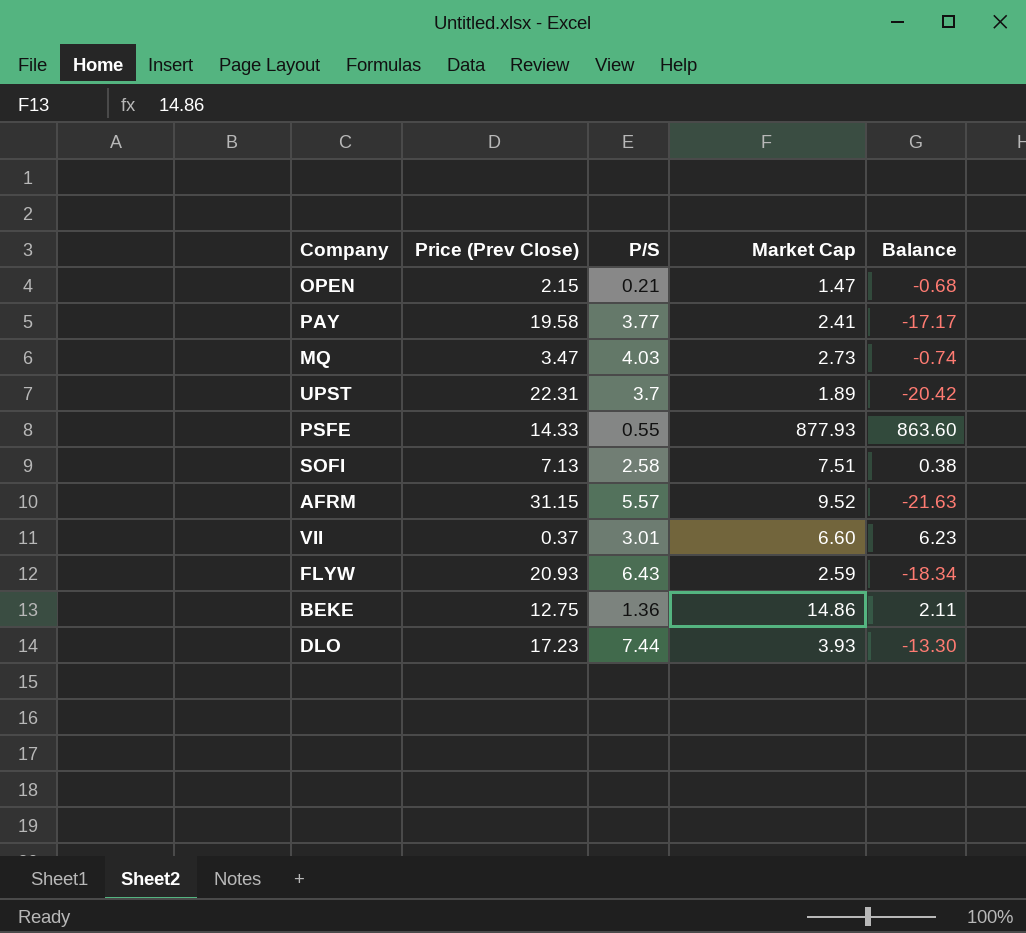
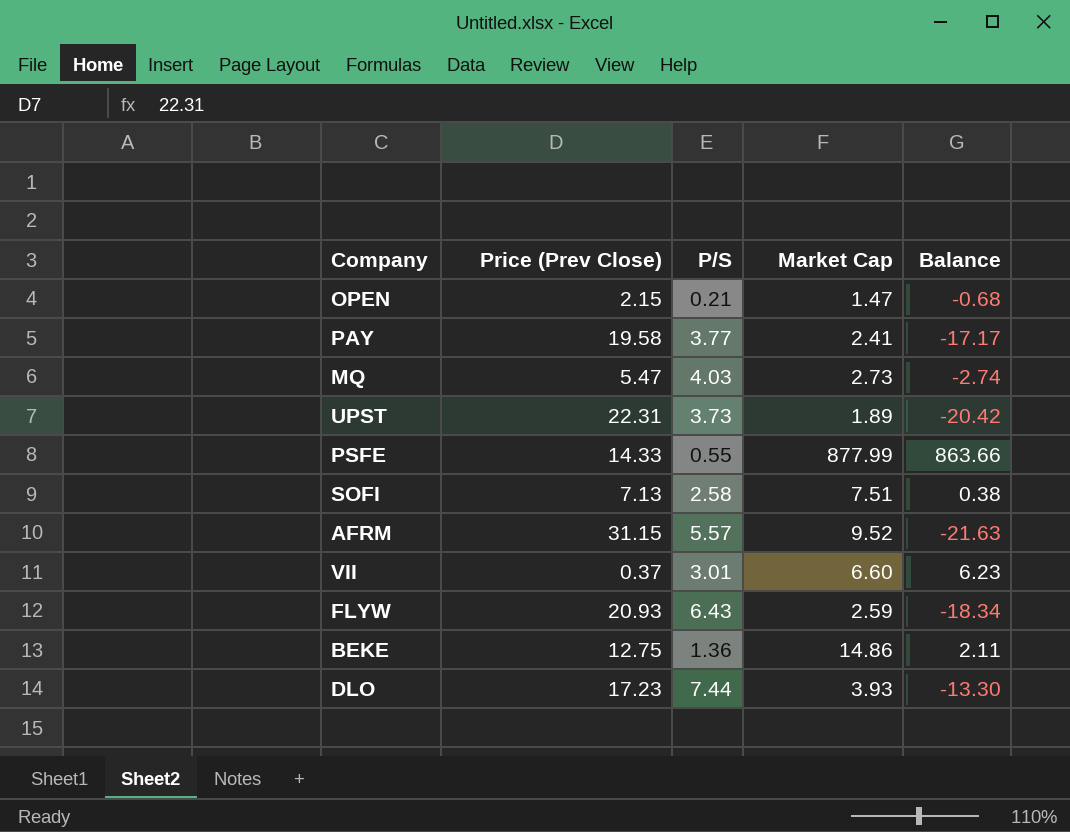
MQ | Price (Prev Close): 3.47 -> 5.47
MQ | Balance: -0.74 -> -2.74
UPST | P/S: 3.7 -> 3.73
PSFE | Market Cap: 877.93 -> 877.99
PSFE | Balance: 863.60 -> 863.66

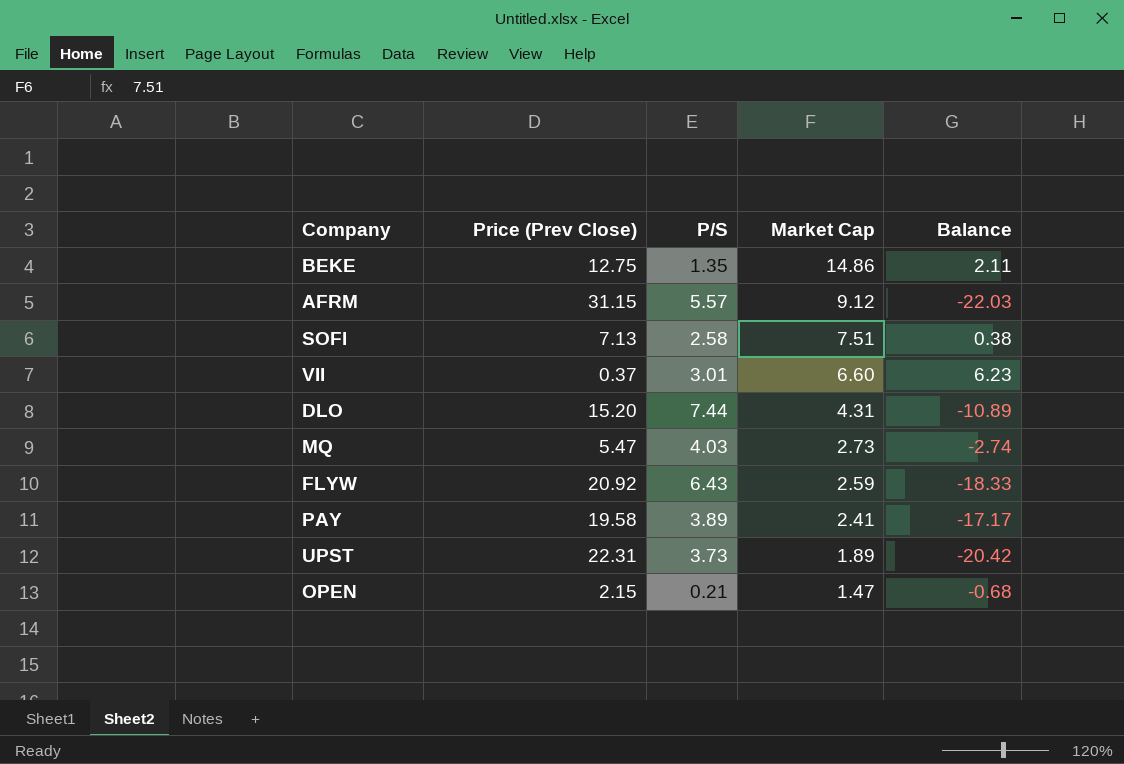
row order: none -> Market Cap descending
row PSFE: 14.33 | 0.55 | 877.99 | 863.66 -> none
BEKE | P/S: 1.36 -> 1.35
AFRM | Market Cap: 9.52 -> 9.12
AFRM | Balance: -21.63 -> -22.03
DLO | Price (Prev Close): 17.23 -> 15.20
DLO | Market Cap: 3.93 -> 4.31
DLO | Balance: -13.30 -> -10.89
FLYW | Price (Prev Close): 20.93 -> 20.92
FLYW | Balance: -18.34 -> -18.33
PAY | P/S: 3.77 -> 3.89

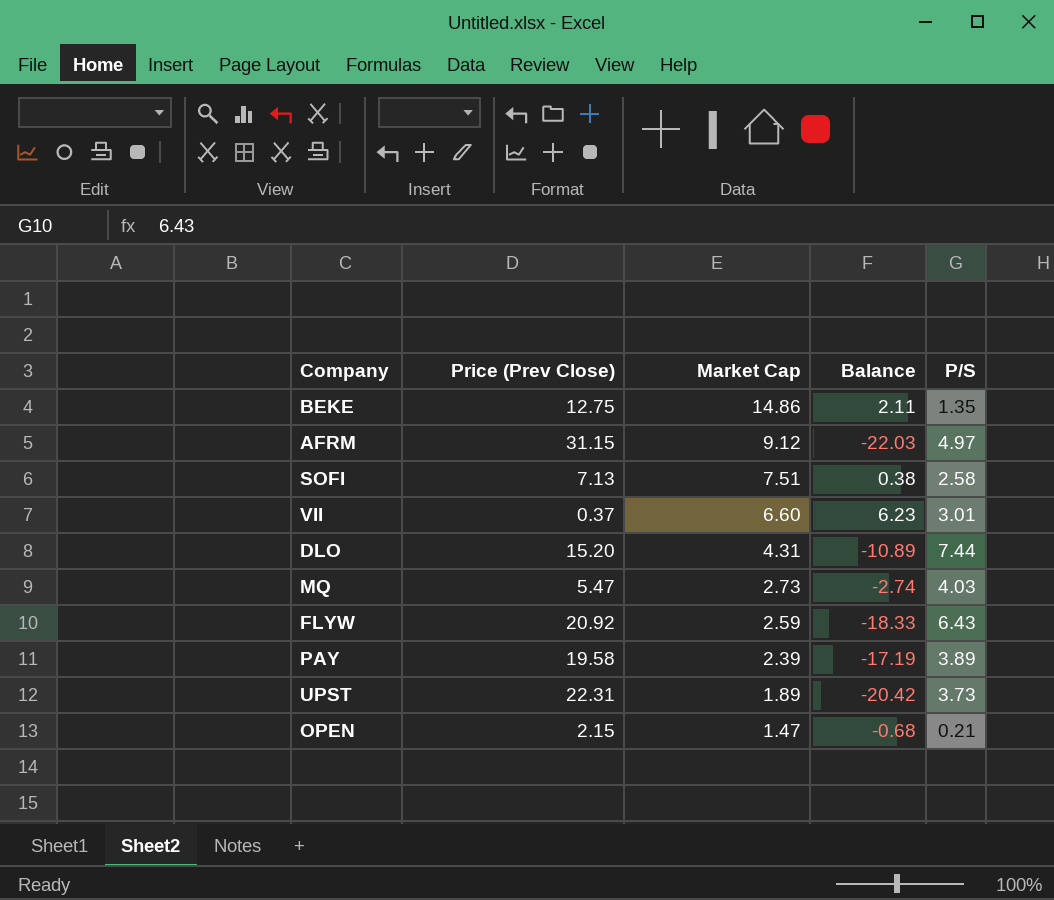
column P/S | position: 3 -> 5
AFRM | P/S: 5.57 -> 4.97
PAY | Market Cap: 2.41 -> 2.39
PAY | Balance: -17.17 -> -17.19

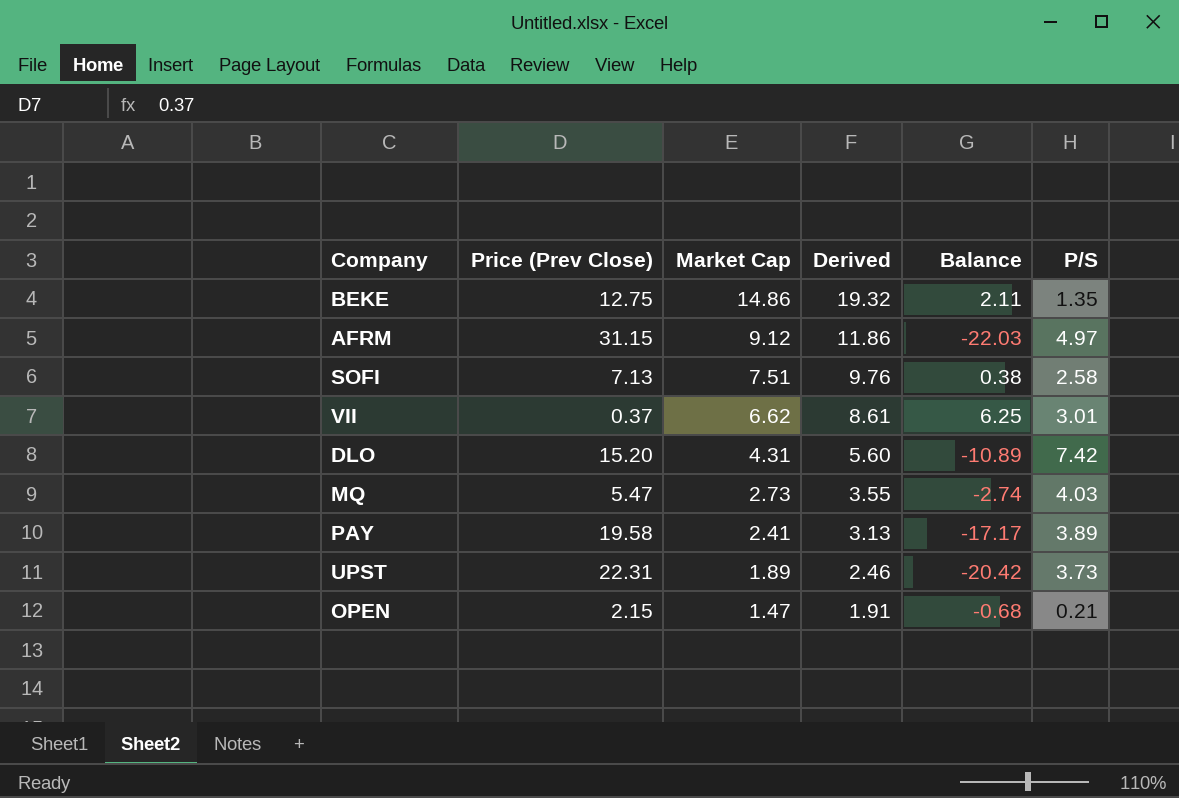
column Derived | formula: none -> [Market Cap] * 1.3
row FLYW: 20.92 | 2.59 | -18.33 | 6.43 -> none
VII | Market Cap: 6.60 -> 6.62
VII | Balance: 6.23 -> 6.25
DLO | P/S: 7.44 -> 7.42
PAY | Market Cap: 2.39 -> 2.41
PAY | Balance: -17.19 -> -17.17

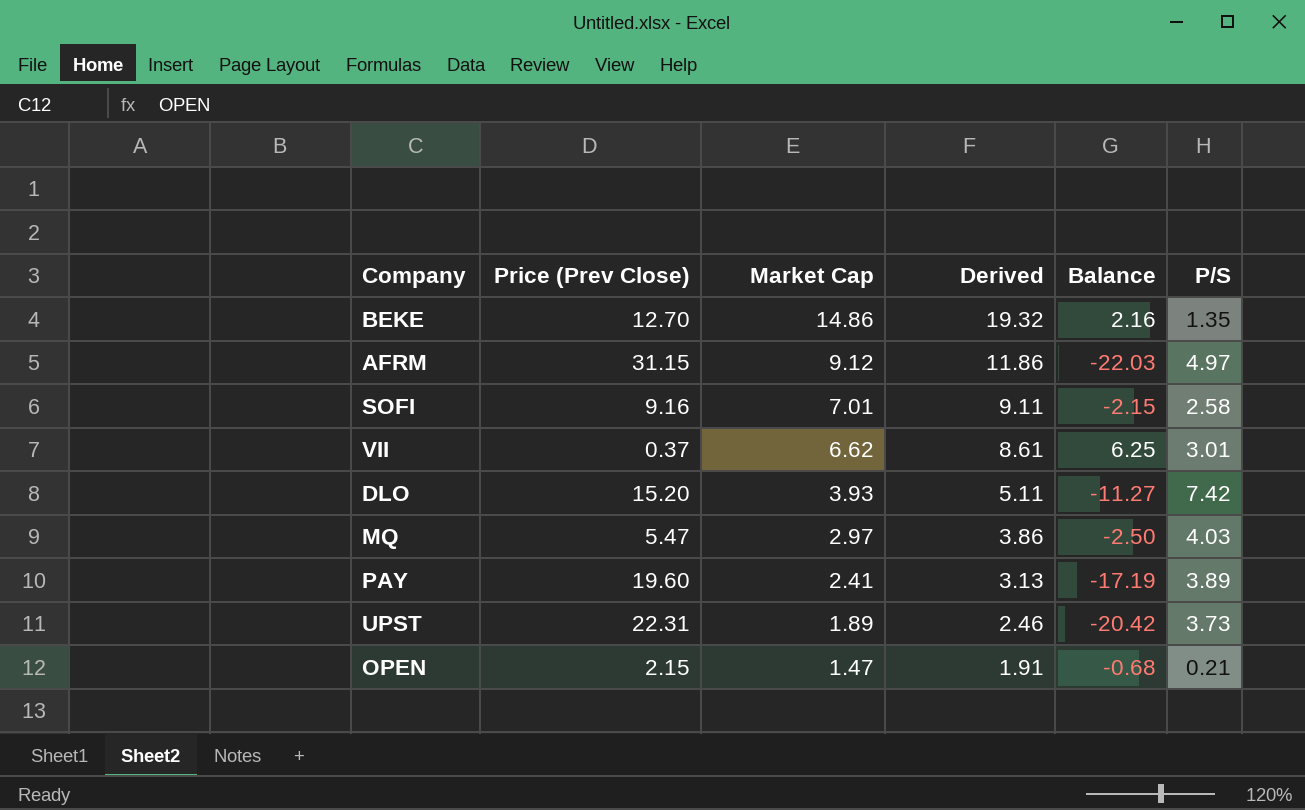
BEKE | Price (Prev Close): 12.75 -> 12.70
BEKE | Balance: 2.11 -> 2.16
SOFI | Price (Prev Close): 7.13 -> 9.16
SOFI | Market Cap: 7.51 -> 7.01
SOFI | Derived: 9.76 -> 9.11
SOFI | Balance: 0.38 -> -2.15
DLO | Market Cap: 4.31 -> 3.93
DLO | Derived: 5.60 -> 5.11
DLO | Balance: -10.89 -> -11.27
MQ | Market Cap: 2.73 -> 2.97
MQ | Derived: 3.55 -> 3.86
MQ | Balance: -2.74 -> -2.50
PAY | Price (Prev Close): 19.58 -> 19.60
PAY | Balance: -17.17 -> -17.19

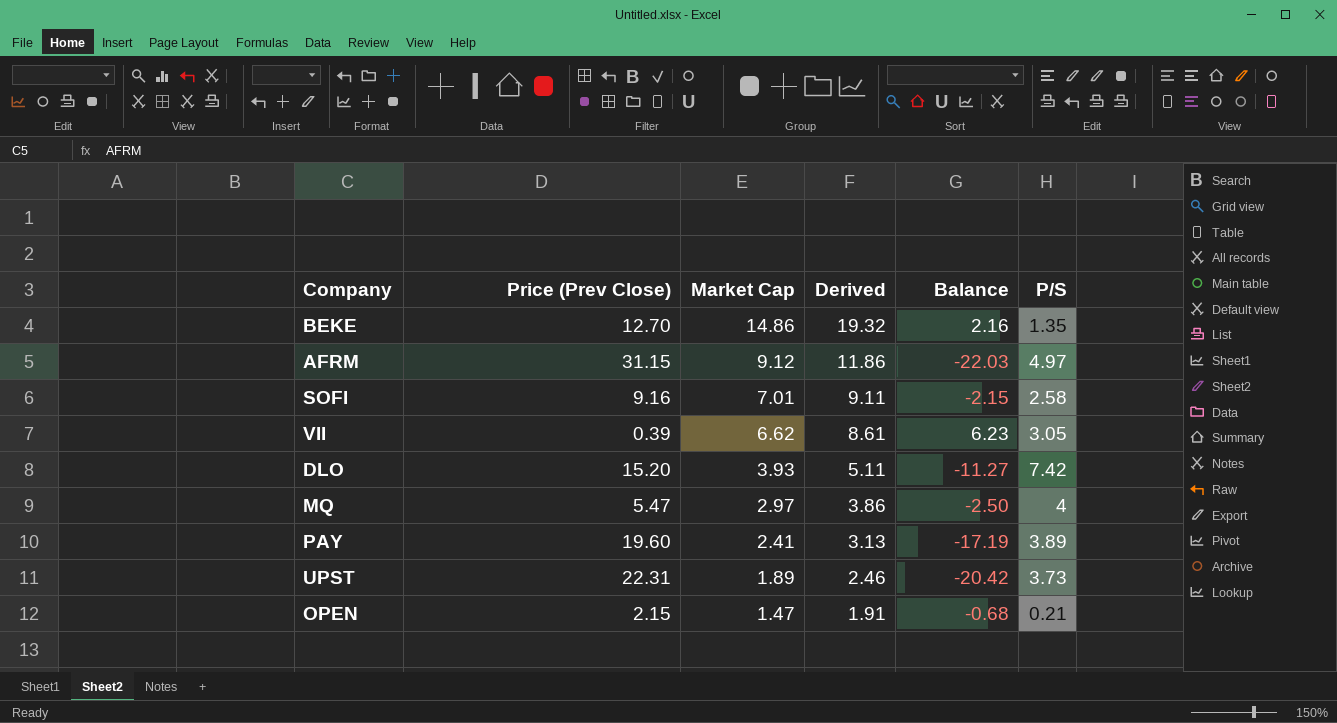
VII | Price (Prev Close): 0.37 -> 0.39
VII | Balance: 6.25 -> 6.23
VII | P/S: 3.01 -> 3.05
MQ | P/S: 4.03 -> 4

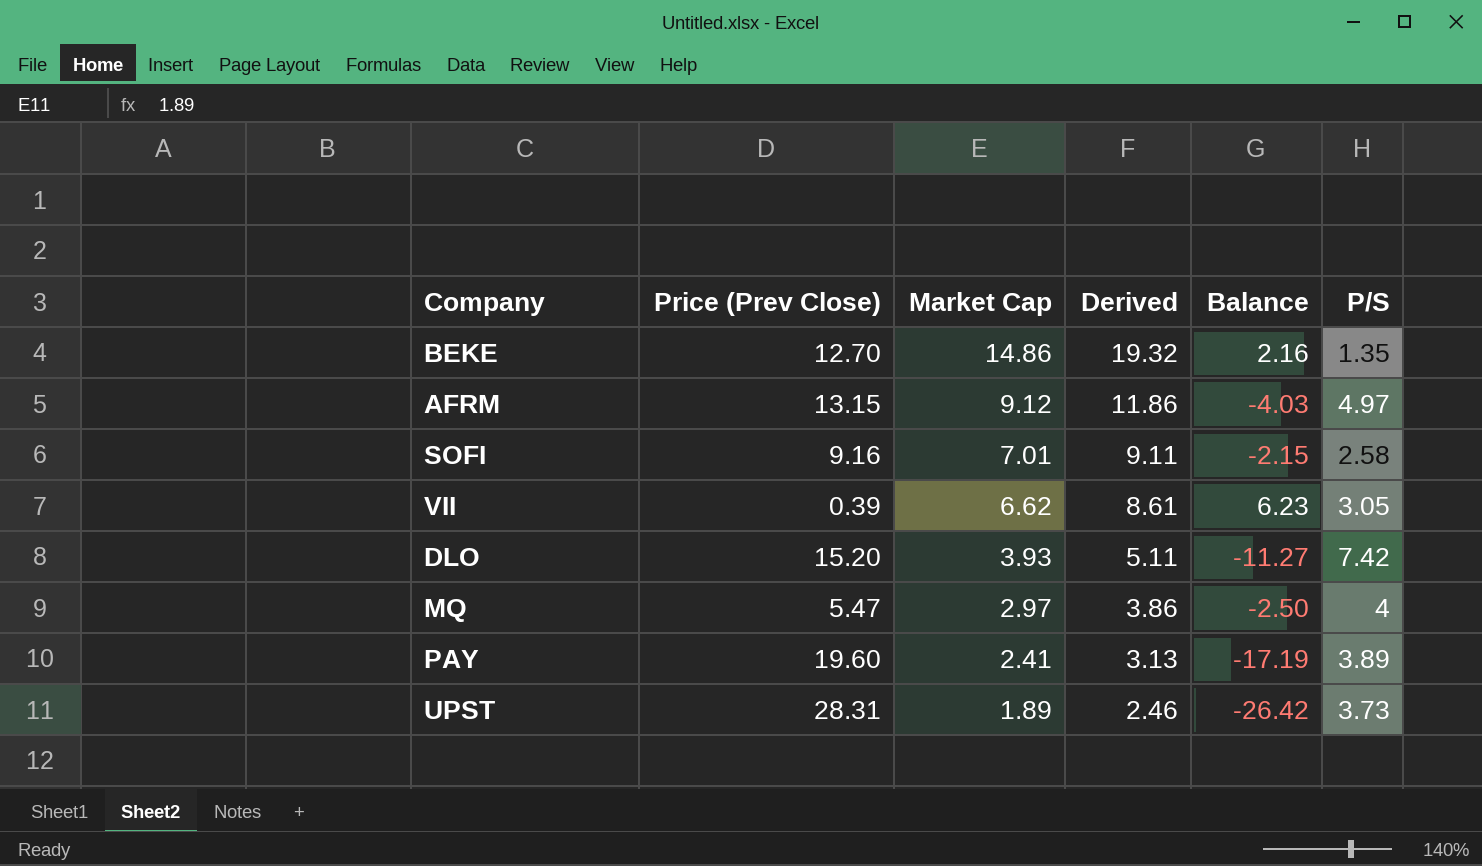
row OPEN: 2.15 | 1.47 | 1.91 | -0.68 | 0.21 -> none
AFRM | Price (Prev Close): 31.15 -> 13.15
AFRM | Balance: -22.03 -> -4.03
UPST | Price (Prev Close): 22.31 -> 28.31
UPST | Balance: -20.42 -> -26.42

